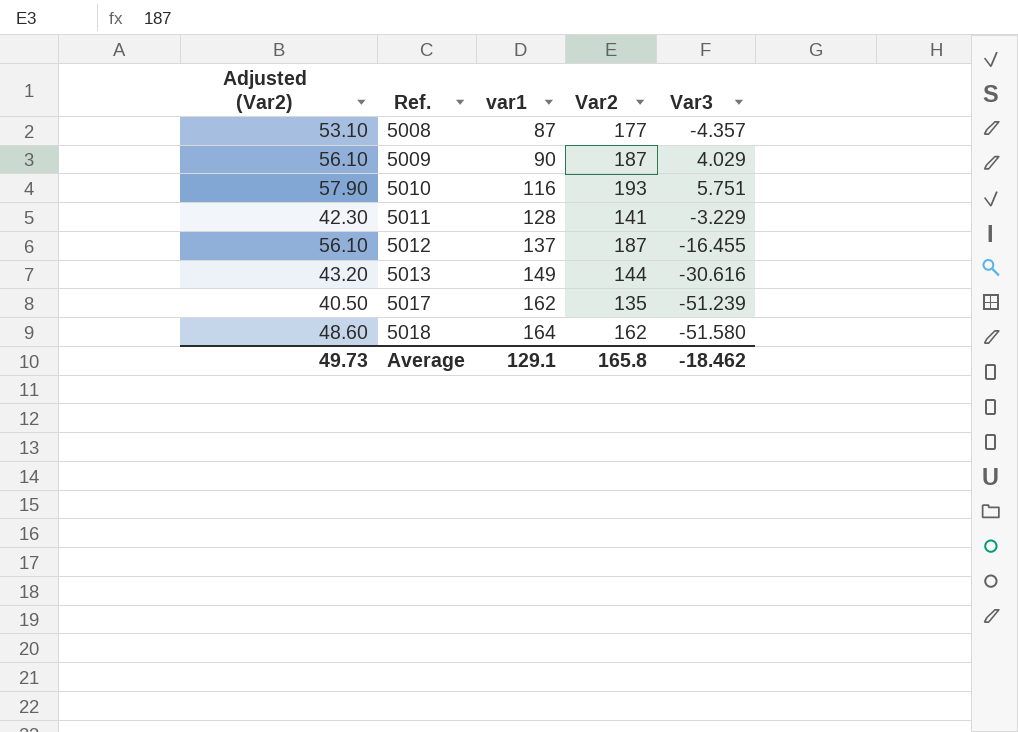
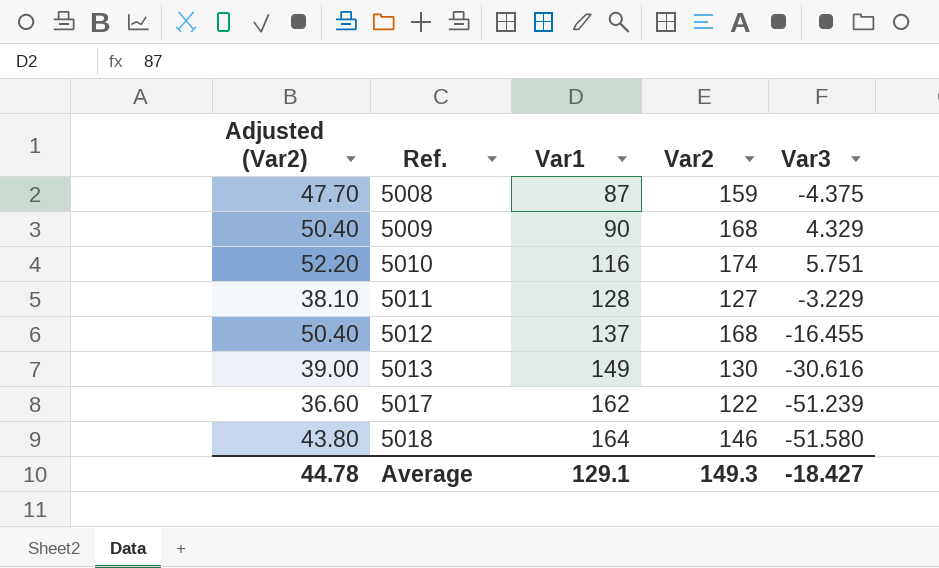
column name: var1 -> Var1
5008 | Adjusted (Var2): 53.10 -> 47.70
5008 | Var2: 177 -> 159
5008 | Var3: -4.357 -> -4.375
5009 | Adjusted (Var2): 56.10 -> 50.40
5009 | Var2: 187 -> 168
5009 | Var3: 4.029 -> 4.329
5010 | Adjusted (Var2): 57.90 -> 52.20
5010 | Var2: 193 -> 174
5011 | Adjusted (Var2): 42.30 -> 38.10
5011 | Var2: 141 -> 127
5012 | Adjusted (Var2): 56.10 -> 50.40
5012 | Var2: 187 -> 168
5013 | Adjusted (Var2): 43.20 -> 39.00
5013 | Var2: 144 -> 130
5017 | Adjusted (Var2): 40.50 -> 36.60
5017 | Var2: 135 -> 122
5018 | Adjusted (Var2): 48.60 -> 43.80
5018 | Var2: 162 -> 146
Average | Adjusted (Var2): 49.73 -> 44.78
Average | Var2: 165.8 -> 149.3
Average | Var3: -18.462 -> -18.427

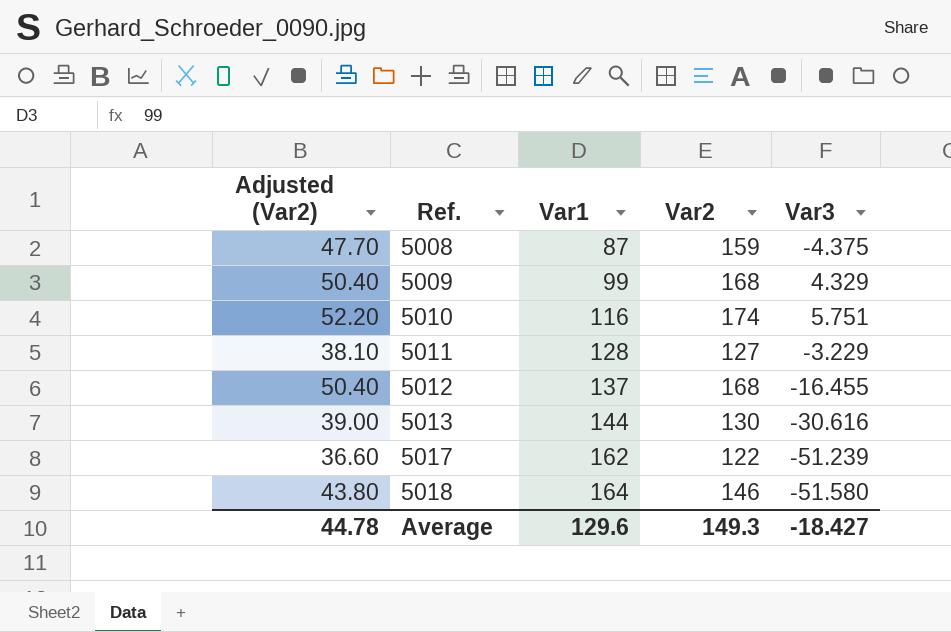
5009 | Var1: 90 -> 99
5013 | Var1: 149 -> 144
Average | Var1: 129.1 -> 129.6

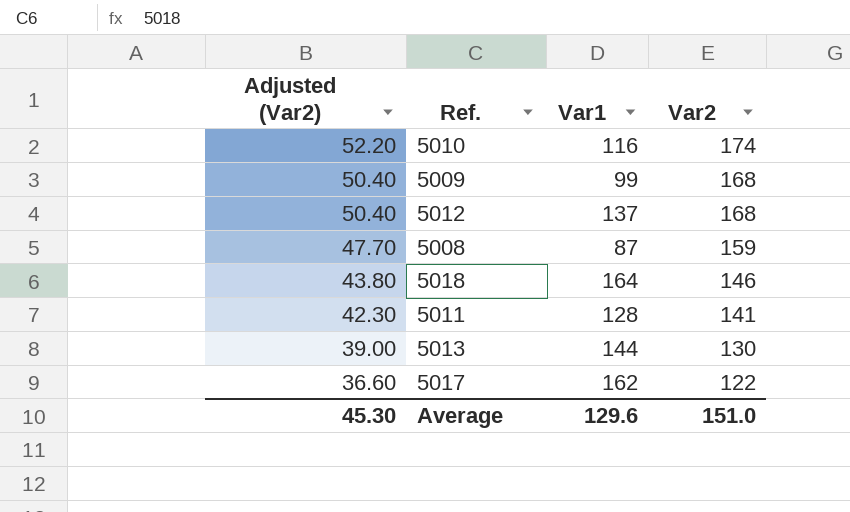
row order: Ref. ascending -> Adjusted (Var2) descending
column Var3 | position: 5 -> none
5011 | Adjusted (Var2): 38.10 -> 42.30
5011 | Var2: 127 -> 141
Average | Adjusted (Var2): 44.78 -> 45.30
Average | Var2: 149.3 -> 151.0

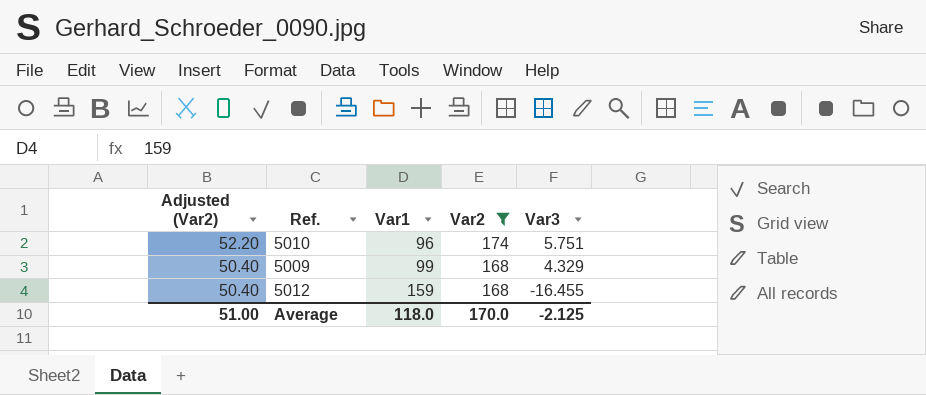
filter: none -> Var2 >= 168
column Var3 | position: none -> 5
5010 | Var1: 116 -> 96
5012 | Var1: 137 -> 159
Average | Adjusted (Var2): 45.30 -> 51.00
Average | Var1: 129.6 -> 118.0
Average | Var2: 151.0 -> 170.0

